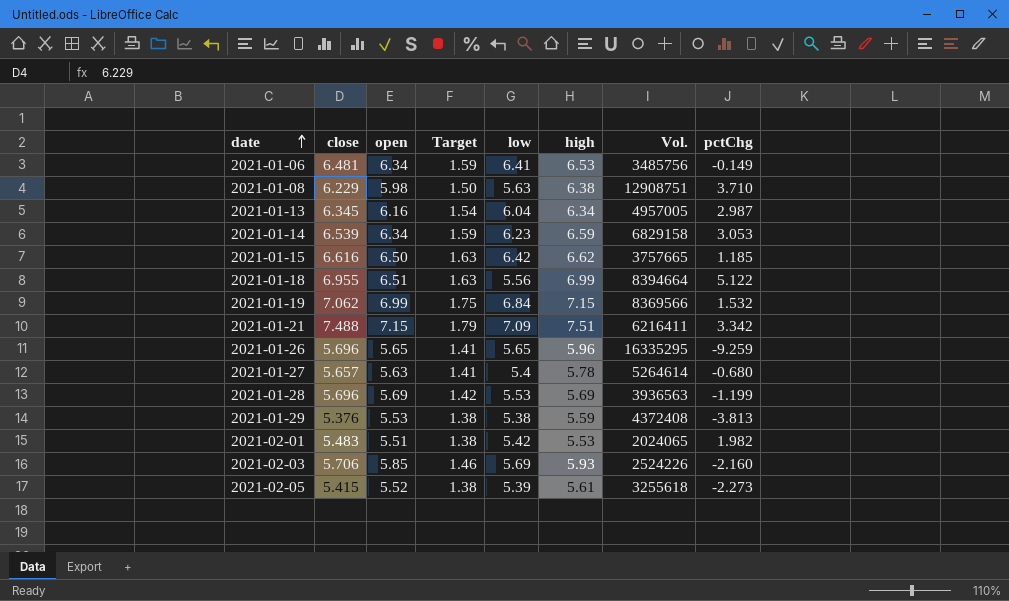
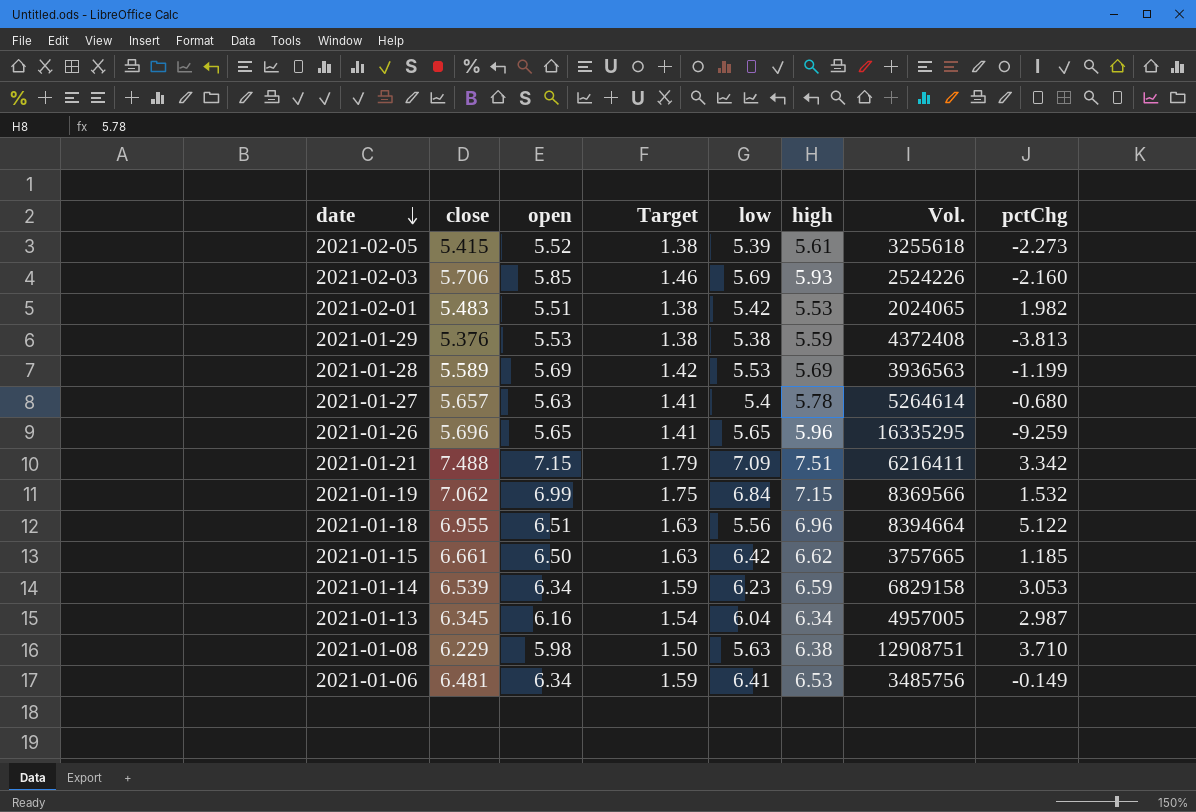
row order: date ascending -> date descending
2021-01-28 | close: 5.696 -> 5.589
2021-01-18 | high: 6.99 -> 6.96
2021-01-15 | close: 6.616 -> 6.661

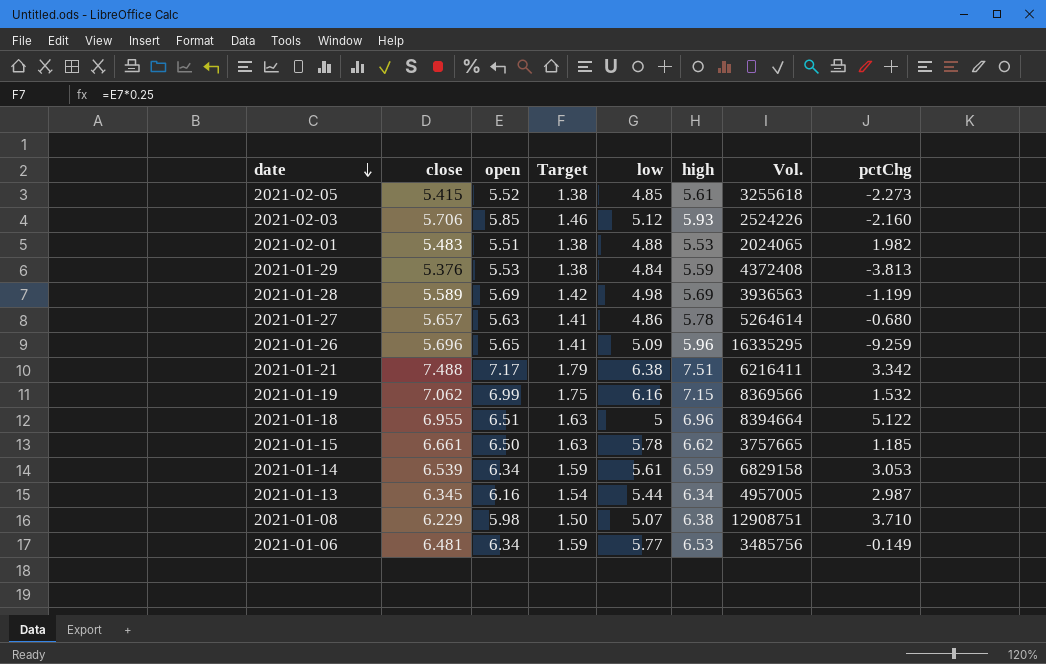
2021-02-05 | low: 5.39 -> 4.85
2021-02-03 | low: 5.69 -> 5.12
2021-02-01 | low: 5.42 -> 4.88
2021-01-29 | low: 5.38 -> 4.84
2021-01-28 | low: 5.53 -> 4.98
2021-01-27 | low: 5.4 -> 4.86
2021-01-26 | low: 5.65 -> 5.09
2021-01-21 | open: 7.15 -> 7.17
2021-01-21 | low: 7.09 -> 6.38
2021-01-19 | low: 6.84 -> 6.16
2021-01-18 | low: 5.56 -> 5
2021-01-15 | low: 6.42 -> 5.78
2021-01-14 | low: 6.23 -> 5.61
2021-01-13 | low: 6.04 -> 5.44
2021-01-08 | low: 5.63 -> 5.07
2021-01-06 | low: 6.41 -> 5.77

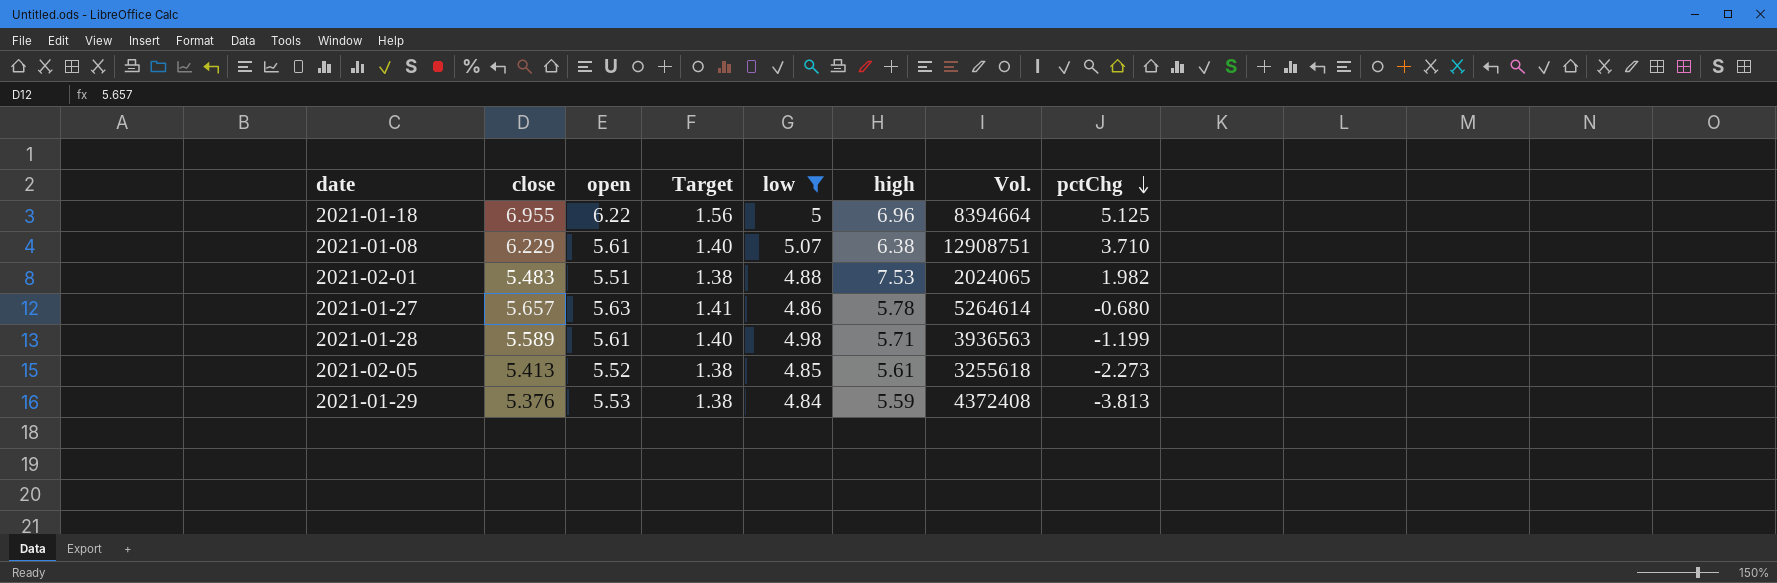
filter: none -> low <= 5.07
row order: date descending -> pctChg descending
2021-01-18 | open: 6.51 -> 6.22
2021-01-18 | Target: 1.63 -> 1.56
2021-01-18 | pctChg: 5.122 -> 5.125
2021-01-08 | open: 5.98 -> 5.61
2021-01-08 | Target: 1.50 -> 1.40
2021-02-01 | high: 5.53 -> 7.53
2021-01-28 | open: 5.69 -> 5.61
2021-01-28 | Target: 1.42 -> 1.40
2021-01-28 | high: 5.69 -> 5.71
2021-02-05 | close: 5.415 -> 5.413

